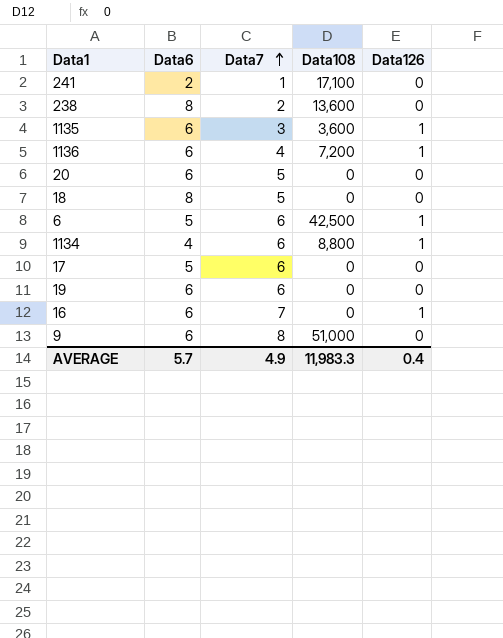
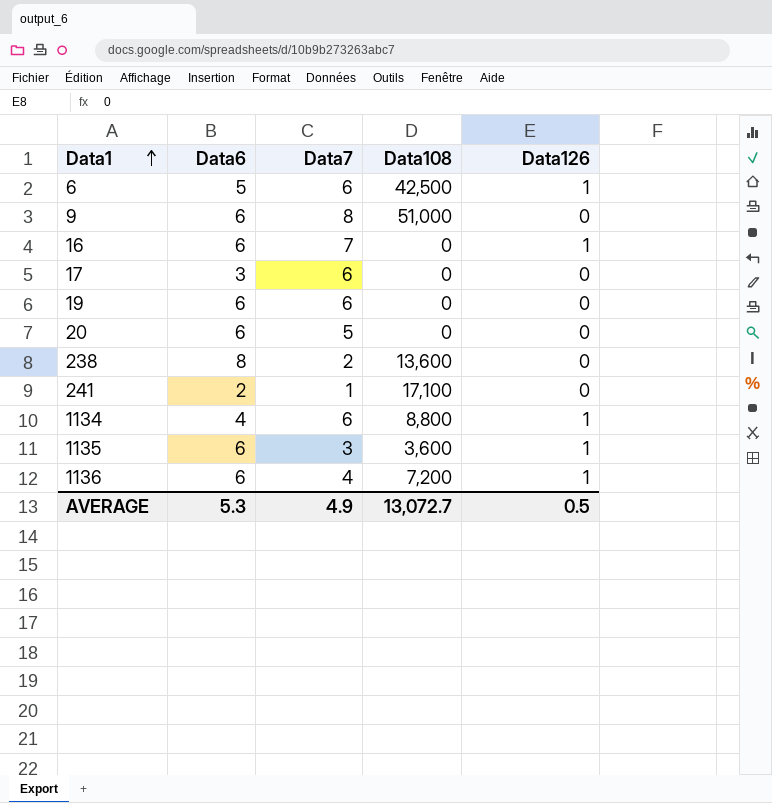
row order: Data7 ascending -> Data1 ascending
row 18: 8 | 5 | 0 | 0 -> none
17 | Data6: 5 -> 3
AVERAGE | Data6: 5.7 -> 5.3
AVERAGE | Data108: 11,983.3 -> 13,072.7
AVERAGE | Data126: 0.4 -> 0.5

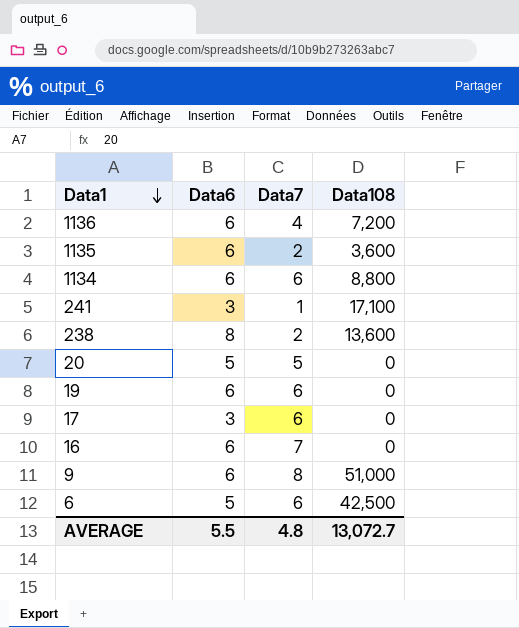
row order: Data1 ascending -> Data1 descending
column Data126 | position: 5 -> none
1135 | Data7: 3 -> 2
1134 | Data6: 4 -> 6
241 | Data6: 2 -> 3
20 | Data6: 6 -> 5
AVERAGE | Data6: 5.3 -> 5.5
AVERAGE | Data7: 4.9 -> 4.8

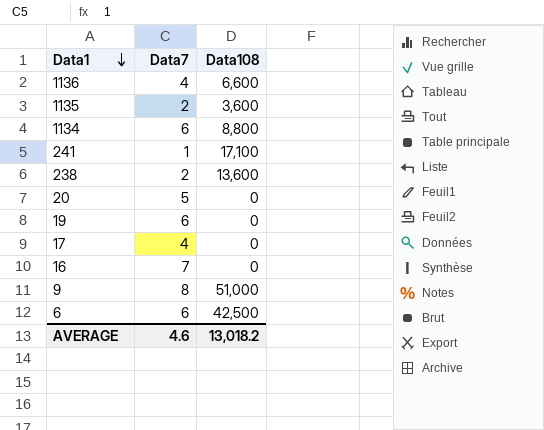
column Data6 | position: 2 -> none
1136 | Data108: 7,200 -> 6,600
17 | Data7: 6 -> 4
AVERAGE | Data7: 4.8 -> 4.6
AVERAGE | Data108: 13,072.7 -> 13,018.2

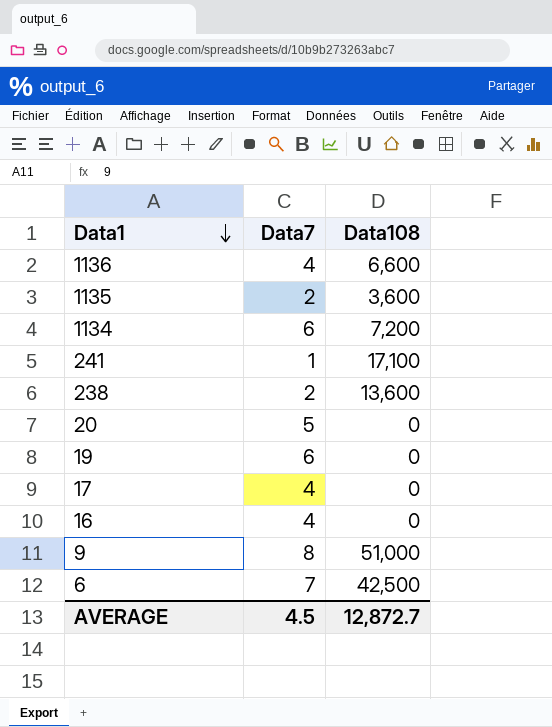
1134 | Data108: 8,800 -> 7,200
16 | Data7: 7 -> 4
6 | Data7: 6 -> 7
AVERAGE | Data7: 4.6 -> 4.5
AVERAGE | Data108: 13,018.2 -> 12,872.7

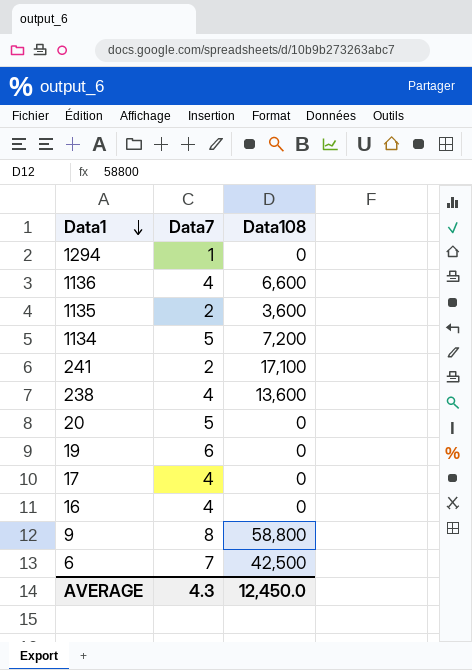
row 1294: none -> 1 | 0
1134 | Data7: 6 -> 5
241 | Data7: 1 -> 2
238 | Data7: 2 -> 4
9 | Data108: 51,000 -> 58,800
AVERAGE | Data7: 4.5 -> 4.3
AVERAGE | Data108: 12,872.7 -> 12,450.0

